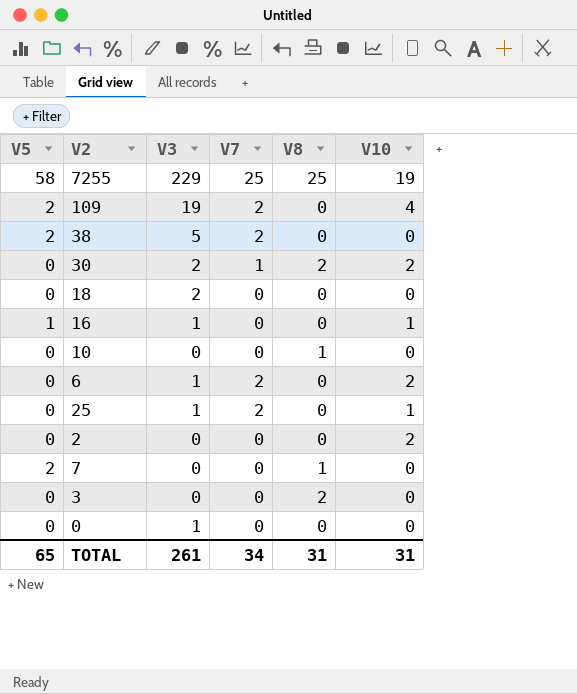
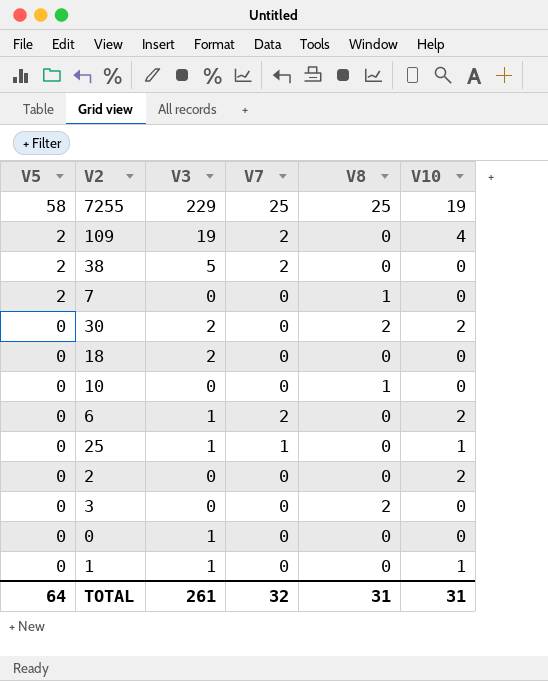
row order: none -> V5 descending
row 16: 1 | 1 | 0 | 0 | 1 -> none
30 | V7: 1 -> 0
25 | V7: 2 -> 1
row 1: none -> 0 | 1 | 0 | 0 | 1
TOTAL | V5: 65 -> 64
TOTAL | V7: 34 -> 32

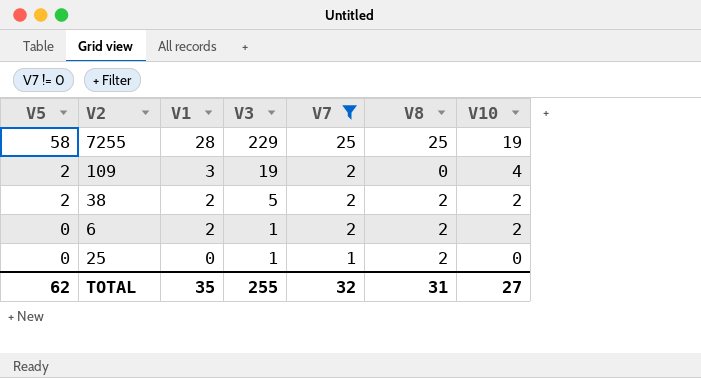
filter: none -> V7 != 0
column V1 | position: none -> 3
38 | V8: 0 -> 2
38 | V10: 0 -> 2
6 | V8: 0 -> 2
25 | V8: 0 -> 2
25 | V10: 1 -> 0
TOTAL | V5: 64 -> 62
TOTAL | V3: 261 -> 255
TOTAL | V10: 31 -> 27

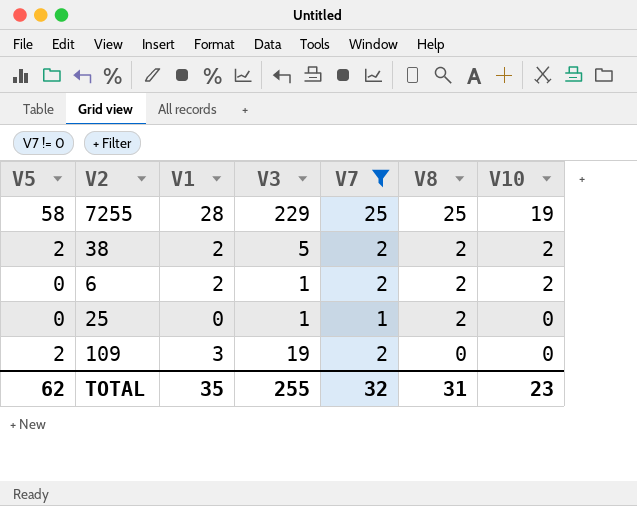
row order: V5 descending -> V8 descending
109 | V10: 4 -> 0
TOTAL | V10: 27 -> 23

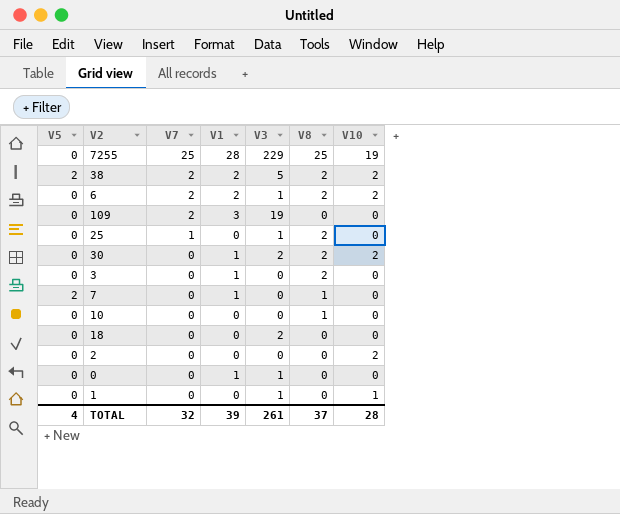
filter: V7 != 0 -> none
row order: V8 descending -> V7 descending
column V7 | position: 5 -> 3
7255 | V5: 58 -> 0
109 | V5: 2 -> 0
TOTAL | V5: 62 -> 4
TOTAL | V1: 35 -> 39
TOTAL | V3: 255 -> 261
TOTAL | V8: 31 -> 37
TOTAL | V10: 23 -> 28

